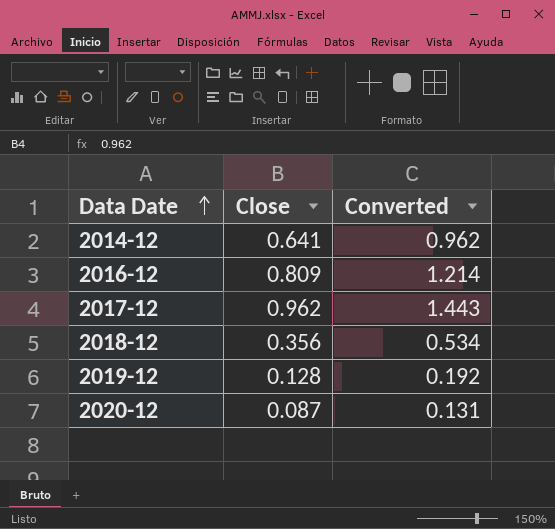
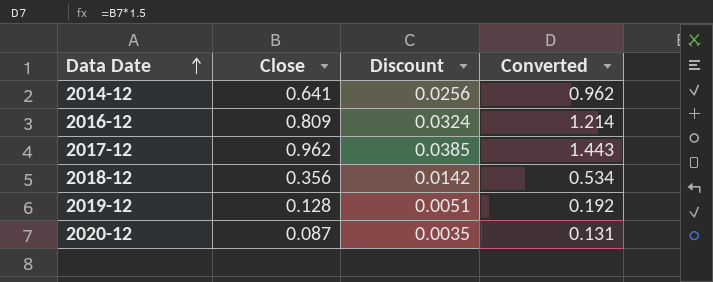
column Discount | formula: none -> [Close] * 0.04

